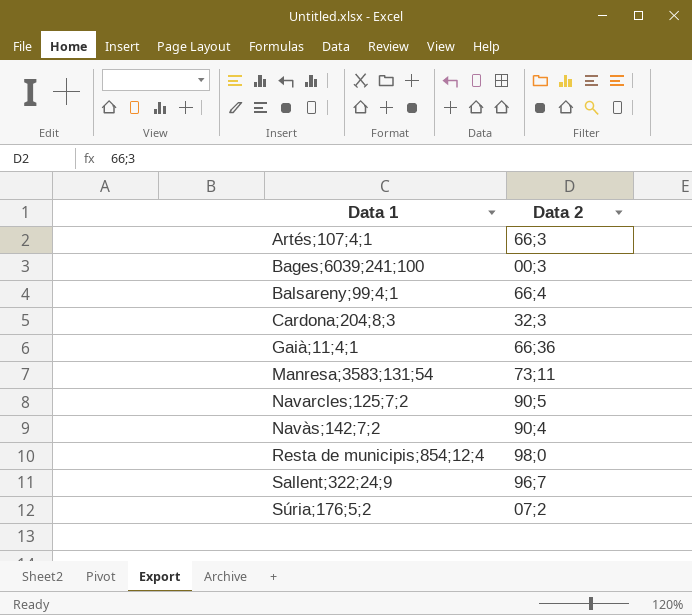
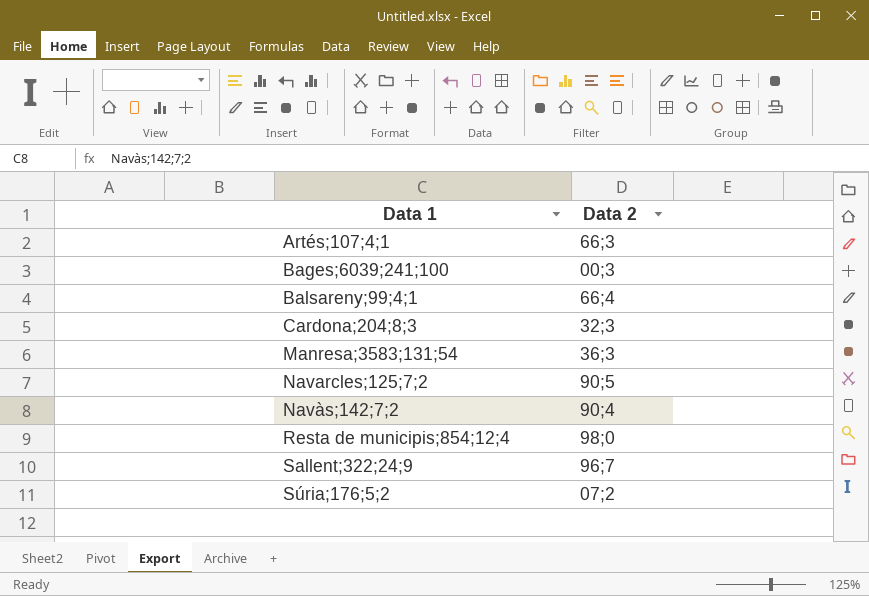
row Gaià;11;4;1: 66;36 -> none
Manresa;3583;131;54 | Data 2: 73;11 -> 36;3

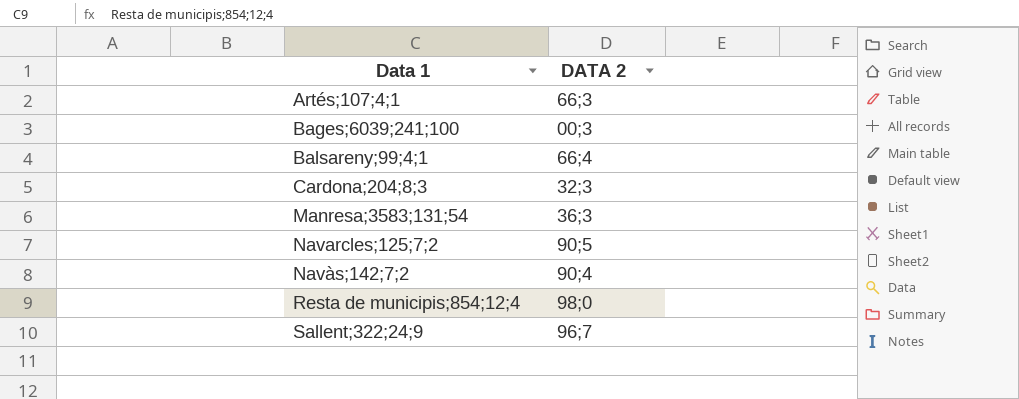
column name: Data 2 -> DATA 2
row Súria;176;5;2: 07;2 -> none

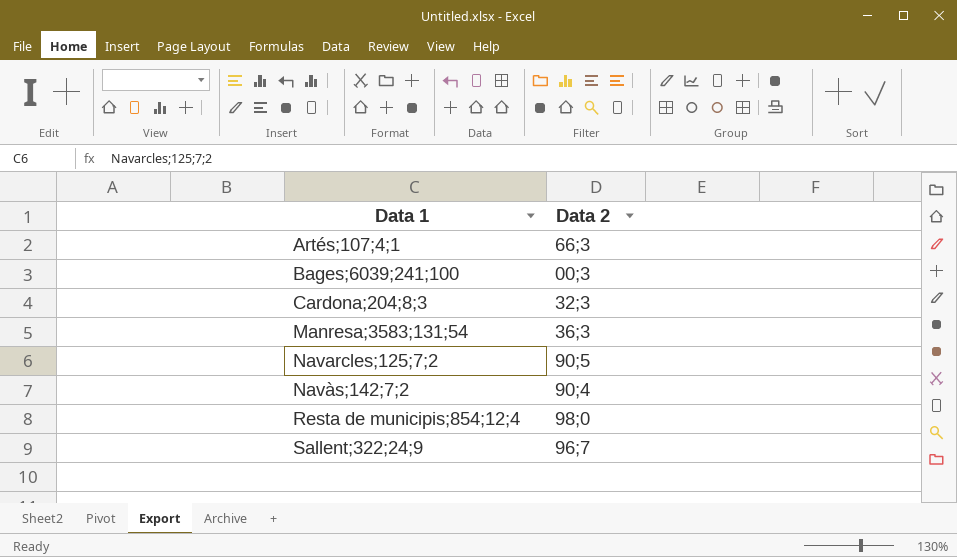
column name: DATA 2 -> Data 2
row Balsareny;99;4;1: 66;4 -> none

